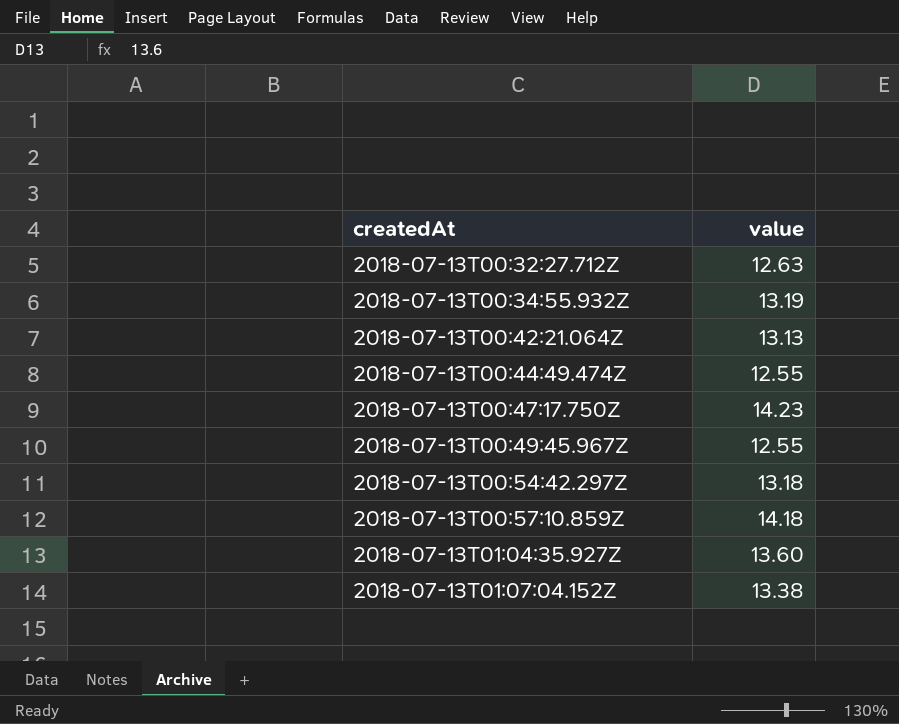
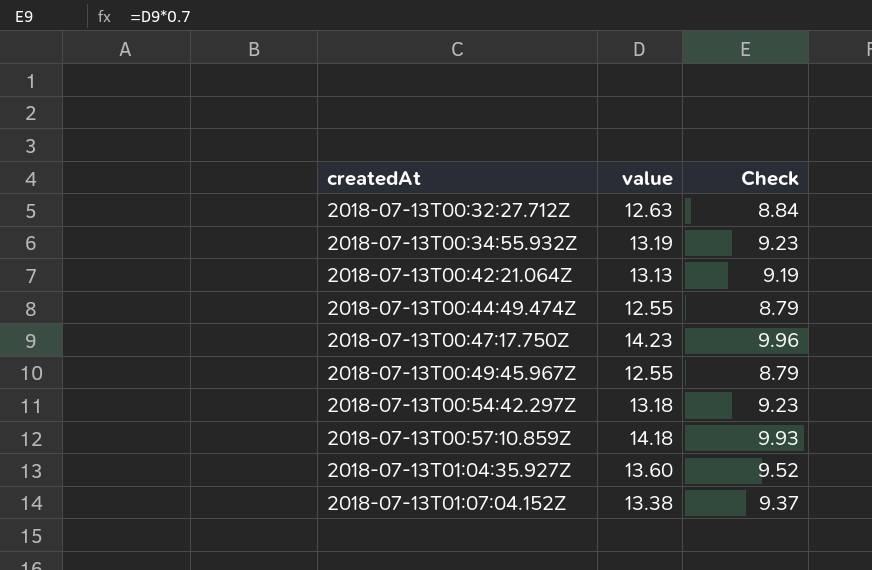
column Check | formula: none -> [value] * 0.7

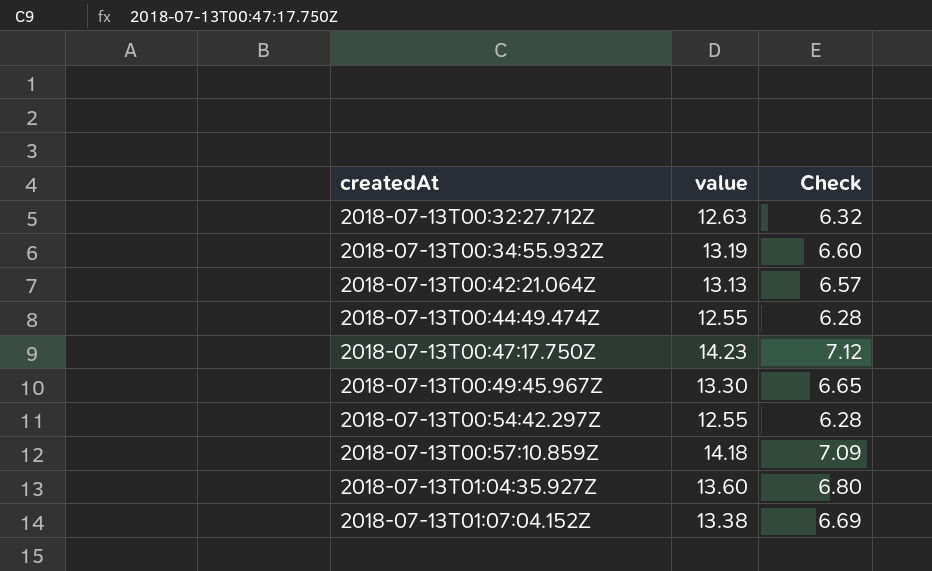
column Check | formula: [value] * 0.7 -> [value] * 0.5
2018-07-13T00:49:45.967Z | value: 12.55 -> 13.30
2018-07-13T00:54:42.297Z | value: 13.18 -> 12.55

